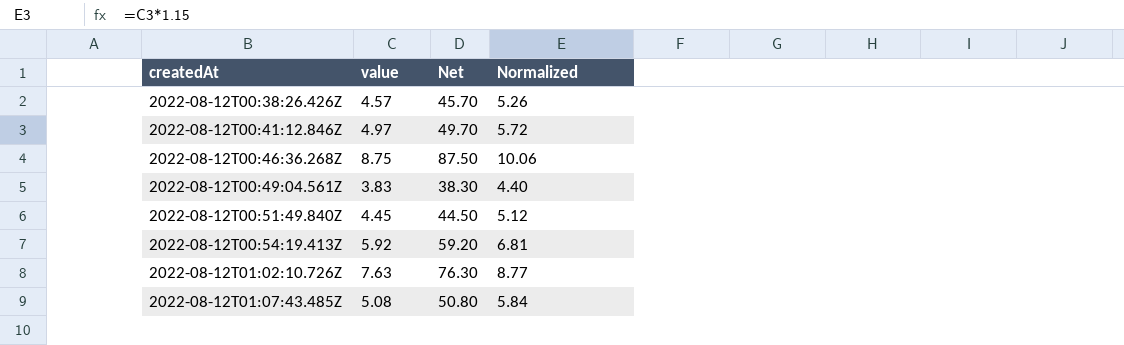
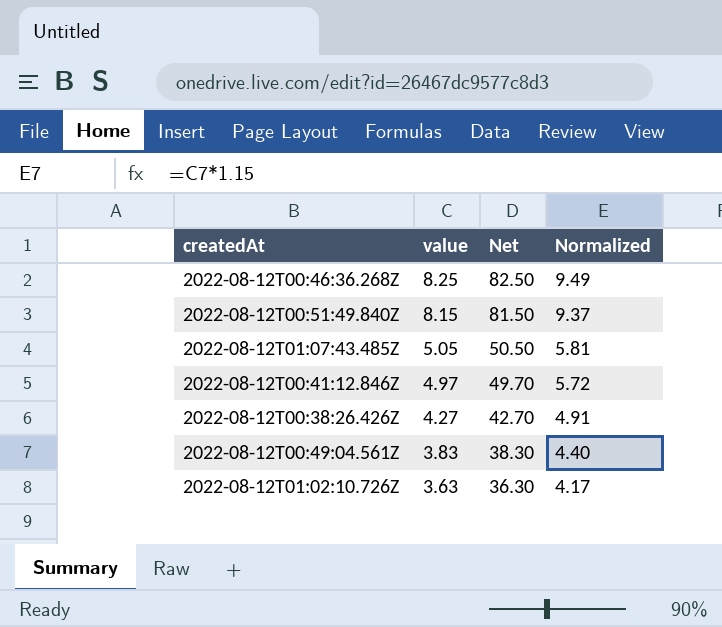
row order: createdAt ascending -> value descending
row 2022-08-12T00:54:19.413Z: 5.92 | 59.20 | 6.81 -> none
2022-08-12T00:46:36.268Z | value: 8.75 -> 8.25
2022-08-12T00:46:36.268Z | Net: 87.50 -> 82.50
2022-08-12T00:46:36.268Z | Normalized: 10.06 -> 9.49
2022-08-12T00:51:49.840Z | value: 4.45 -> 8.15
2022-08-12T00:51:49.840Z | Net: 44.50 -> 81.50
2022-08-12T00:51:49.840Z | Normalized: 5.12 -> 9.37
2022-08-12T01:07:43.485Z | value: 5.08 -> 5.05
2022-08-12T01:07:43.485Z | Net: 50.80 -> 50.50
2022-08-12T01:07:43.485Z | Normalized: 5.84 -> 5.81
2022-08-12T00:38:26.426Z | value: 4.57 -> 4.27
2022-08-12T00:38:26.426Z | Net: 45.70 -> 42.70
2022-08-12T00:38:26.426Z | Normalized: 5.26 -> 4.91
2022-08-12T01:02:10.726Z | value: 7.63 -> 3.63
2022-08-12T01:02:10.726Z | Net: 76.30 -> 36.30
2022-08-12T01:02:10.726Z | Normalized: 8.77 -> 4.17

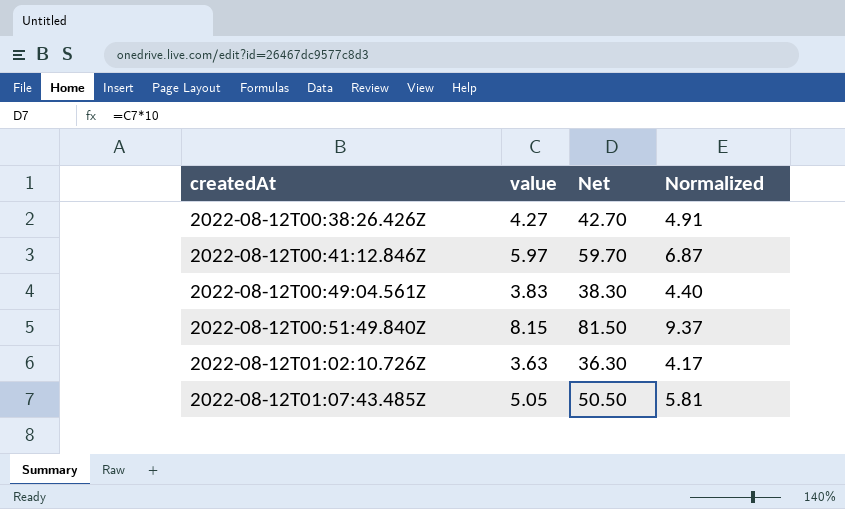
row order: value descending -> createdAt ascending
row 2022-08-12T00:46:36.268Z: 8.25 | 82.50 | 9.49 -> none
2022-08-12T00:41:12.846Z | value: 4.97 -> 5.97
2022-08-12T00:41:12.846Z | Net: 49.70 -> 59.70
2022-08-12T00:41:12.846Z | Normalized: 5.72 -> 6.87

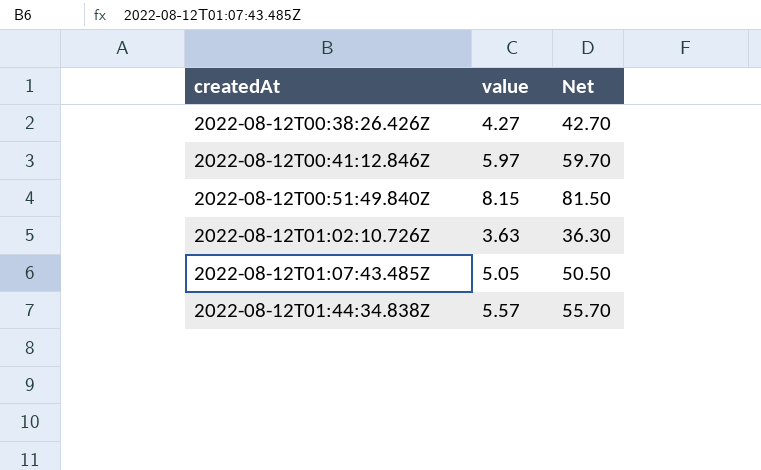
column Normalized | formula: [value] * 1.15 -> none
row 2022-08-12T00:49:04.561Z: 3.83 | 38.30 | 4.40 -> none
row 2022-08-12T01:44:34.838Z: none -> 5.57 | 55.70

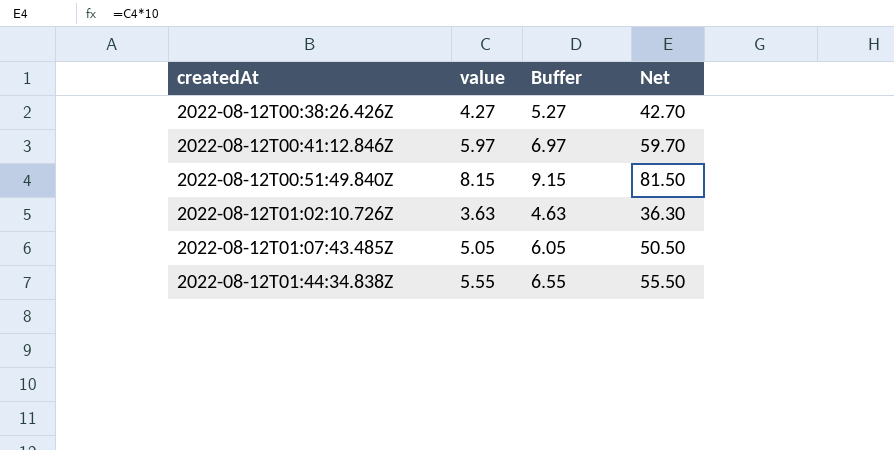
column Buffer | formula: none -> [value] + 1
2022-08-12T01:44:34.838Z | value: 5.57 -> 5.55
2022-08-12T01:44:34.838Z | Net: 55.70 -> 55.50

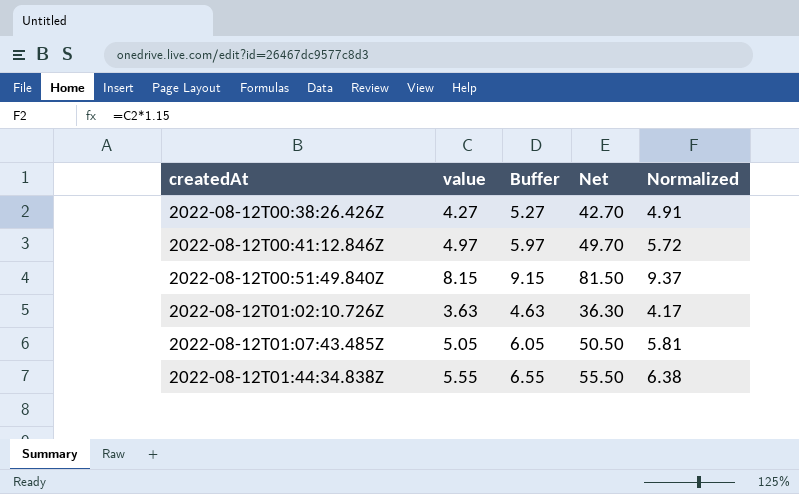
column Normalized | formula: none -> [value] * 1.15
2022-08-12T00:41:12.846Z | value: 5.97 -> 4.97
2022-08-12T00:41:12.846Z | Buffer: 6.97 -> 5.97
2022-08-12T00:41:12.846Z | Net: 59.70 -> 49.70

